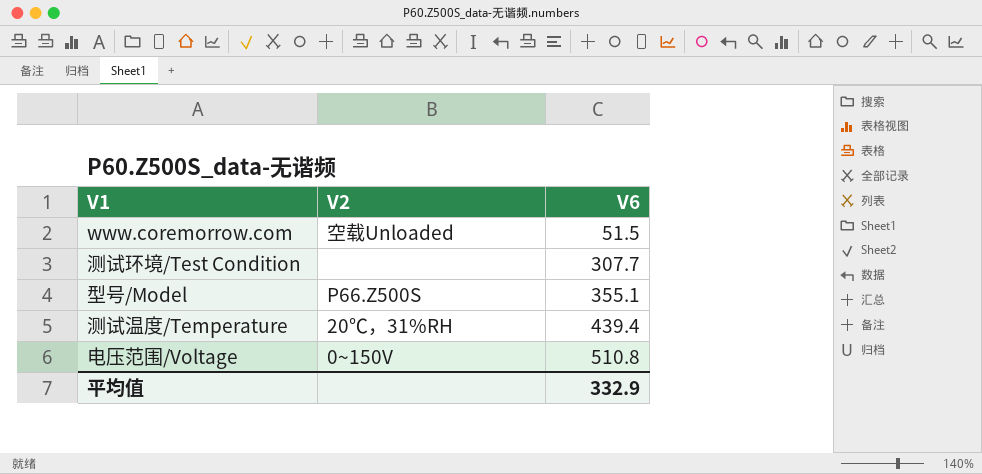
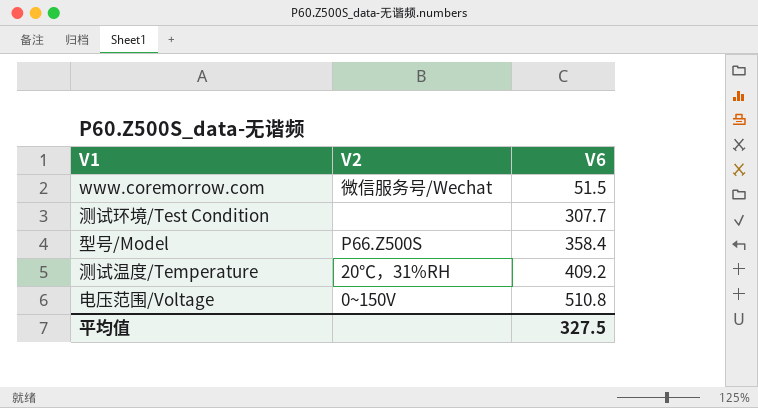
www.coremorrow.com | V2: 空载Unloaded -> 微信服务号/Wechat
型号/Model | V6: 355.1 -> 358.4
测试温度/Temperature | V6: 439.4 -> 409.2
平均值 | V6: 332.9 -> 327.5

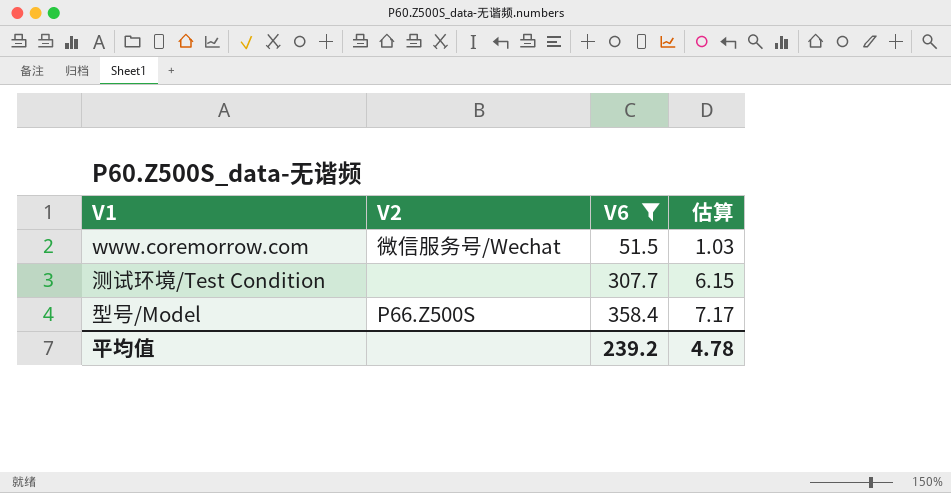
filter: none -> V6 <= 358.4
column 估算 | formula: none -> [V6] * 0.02
平均值 | V6: 327.5 -> 239.2

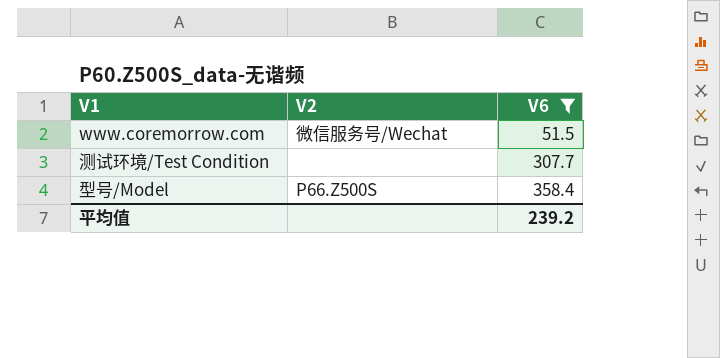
column 估算 | formula: [V6] * 0.02 -> none

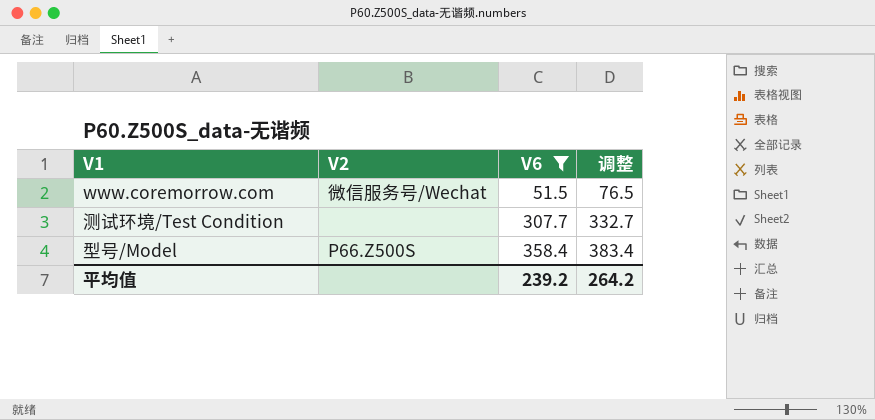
column 调整 | formula: none -> [V6] + 25

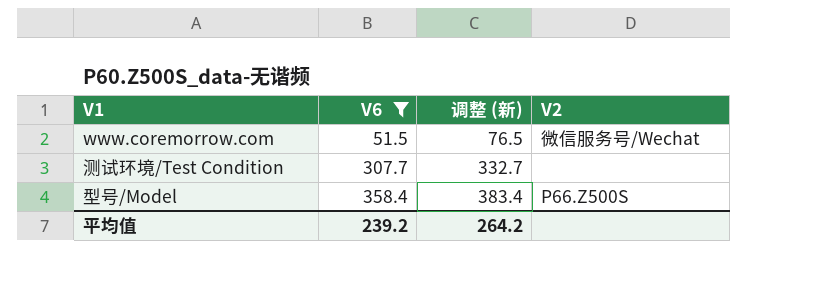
column name: 调整 -> 调整 (新)
column V2 | position: 2 -> 4

